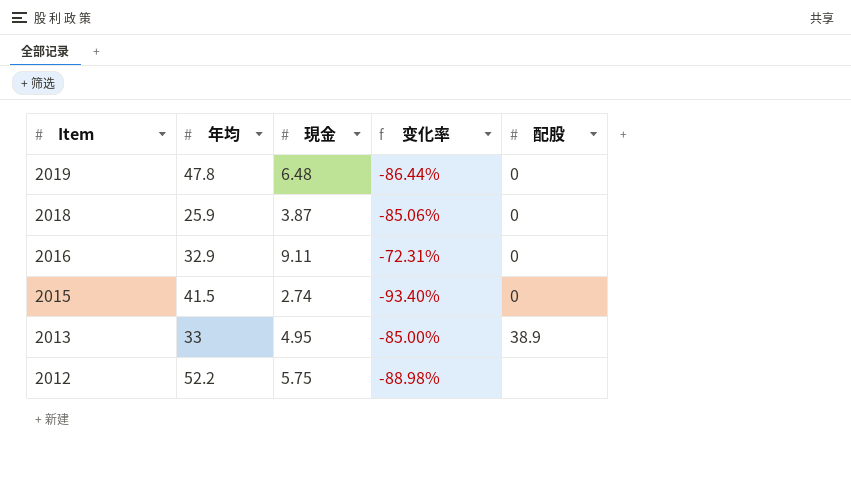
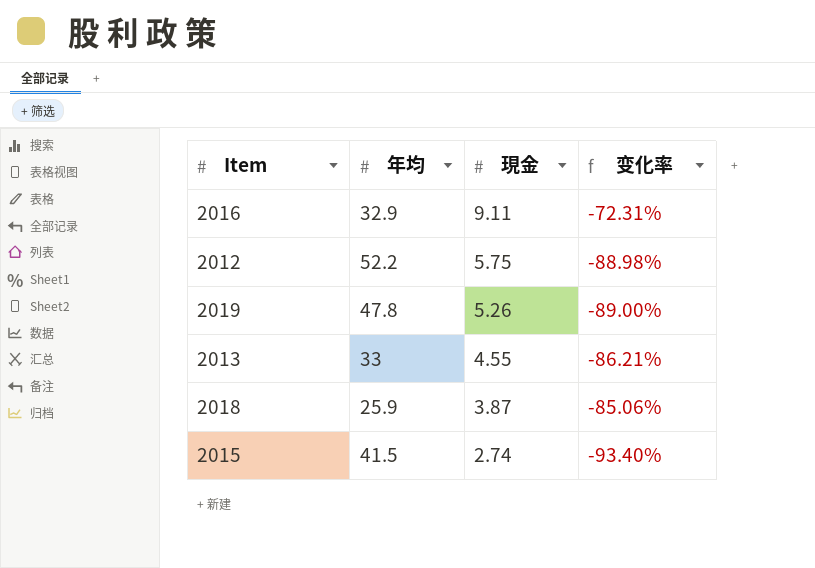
row order: Item descending -> 現金 descending
column 配股 | position: 5 -> none
2019 | 現金: 6.48 -> 5.26
2019 | 变化率: -86.44% -> -89.00%
2013 | 現金: 4.95 -> 4.55
2013 | 变化率: -85.00% -> -86.21%

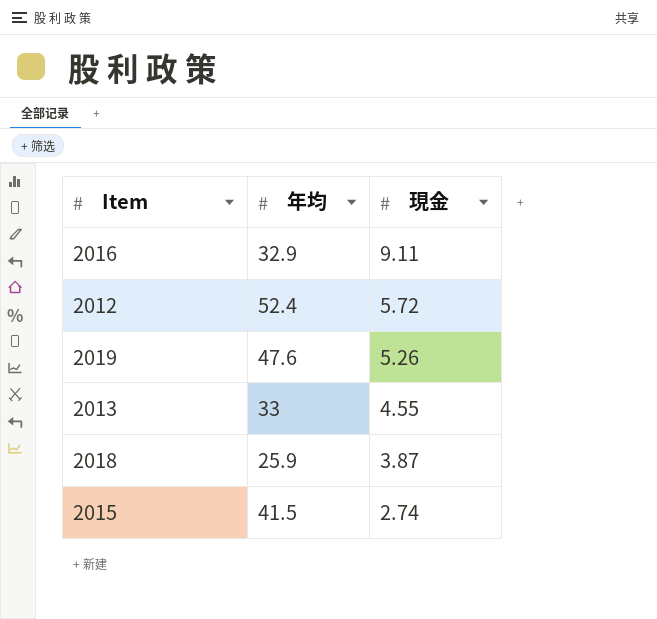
column 变化率 | formula: ([現金] - [年均]) / [年均] -> none
2012 | 年均: 52.2 -> 52.4
2012 | 現金: 5.75 -> 5.72
2019 | 年均: 47.8 -> 47.6

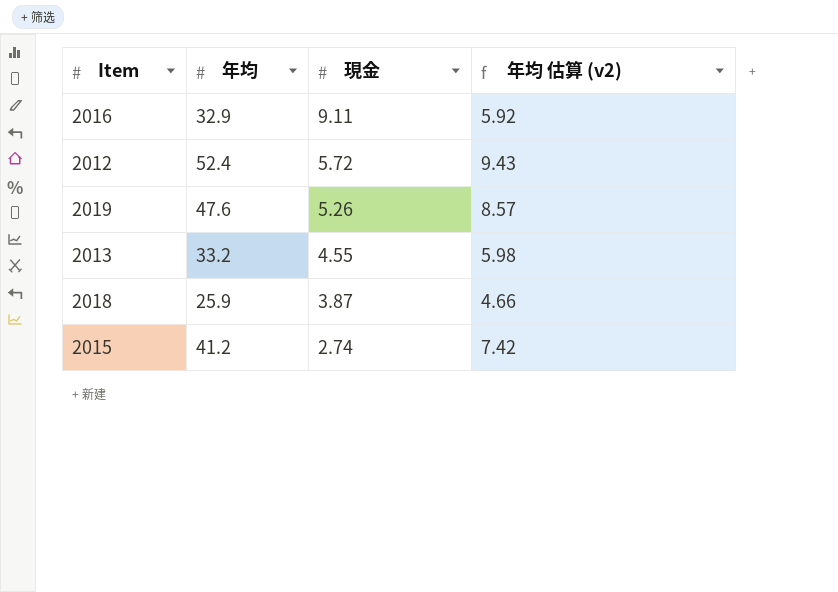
column 年均 估算 (v2) | formula: none -> [年均] * 0.18
2013 | 年均: 33 -> 33.2
2015 | 年均: 41.5 -> 41.2

